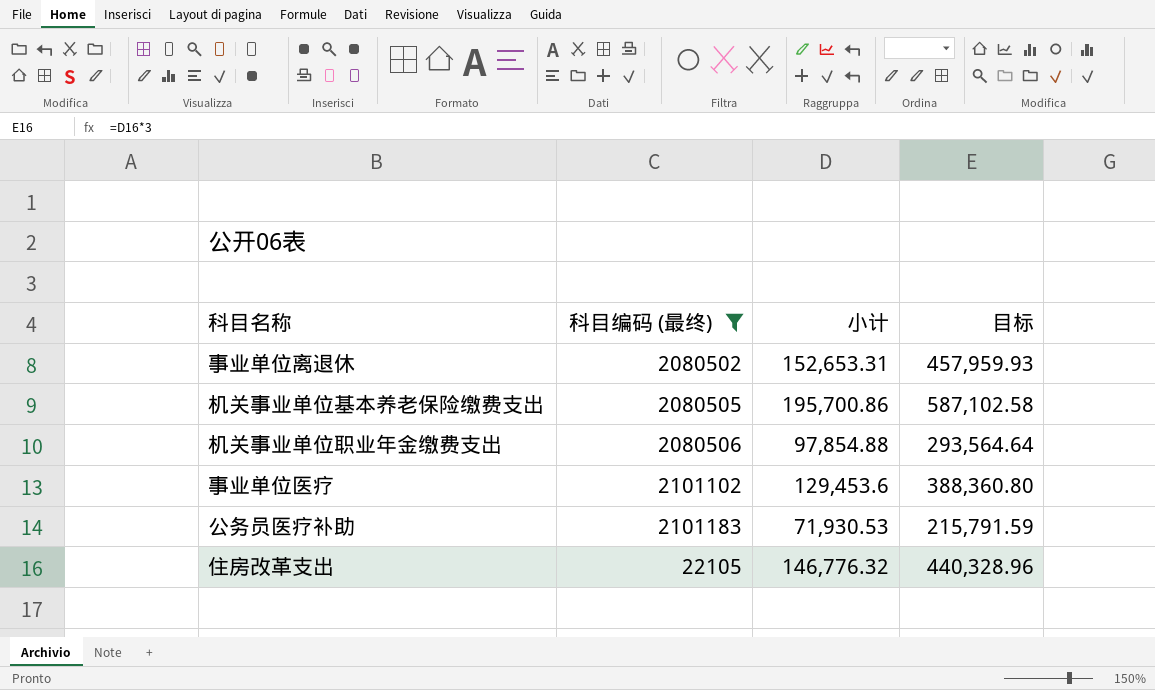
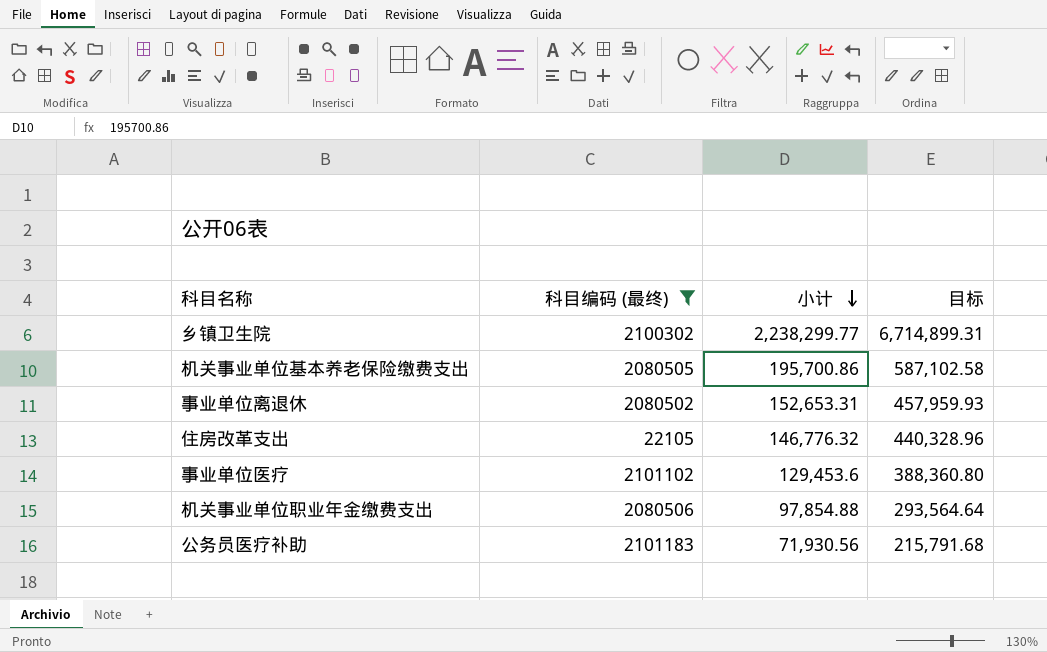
row order: none -> 小计 descending
row 乡镇卫生院: none -> 2100302 | 2,238,299.77 | 6,714,899.31
公务员医疗补助 | 小计: 71,930.53 -> 71,930.56
公务员医疗补助 | 目标: 215,791.59 -> 215,791.68

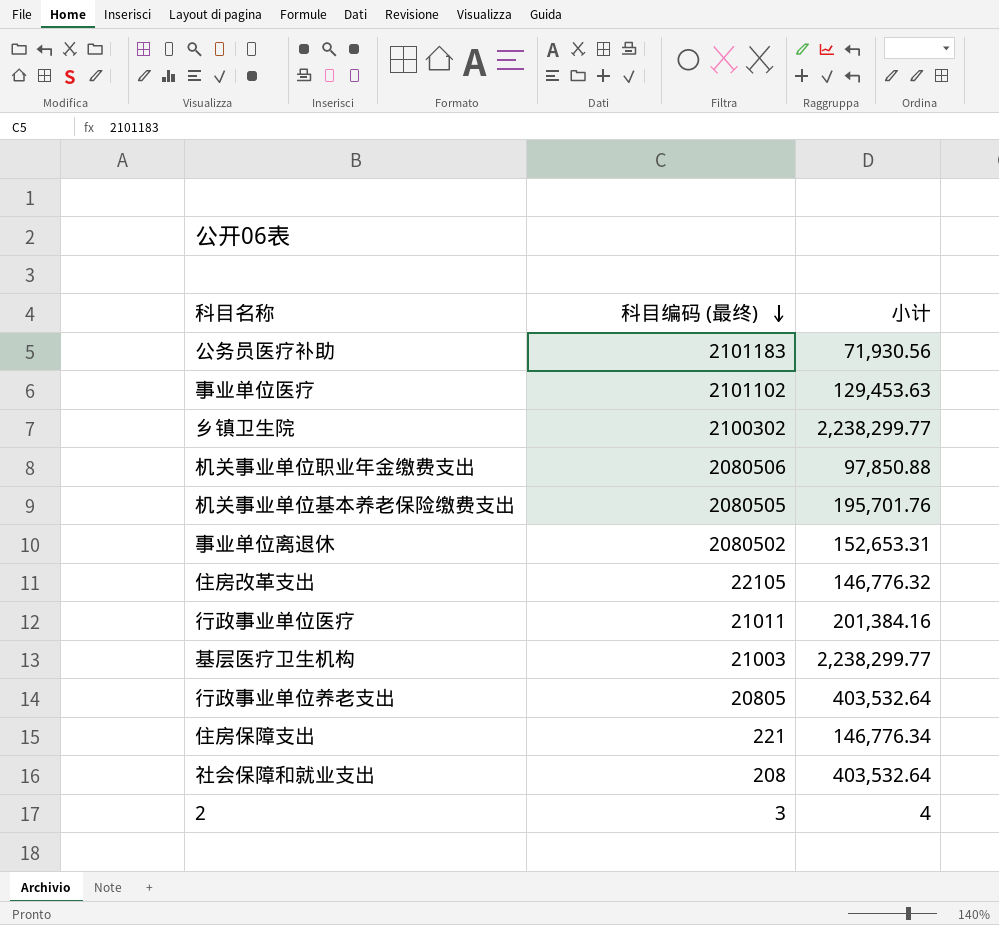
filter: 科目编码 (最终) >= 22105 -> none
row order: 小计 descending -> 科目编码 (最终) descending
column 目标 | formula: [小计] * 3 -> none
事业单位医疗 | 小计: 129,453.6 -> 129,453.63
机关事业单位职业年金缴费支出 | 小计: 97,854.88 -> 97,850.88
机关事业单位基本养老保险缴费支出 | 小计: 195,700.86 -> 195,701.76

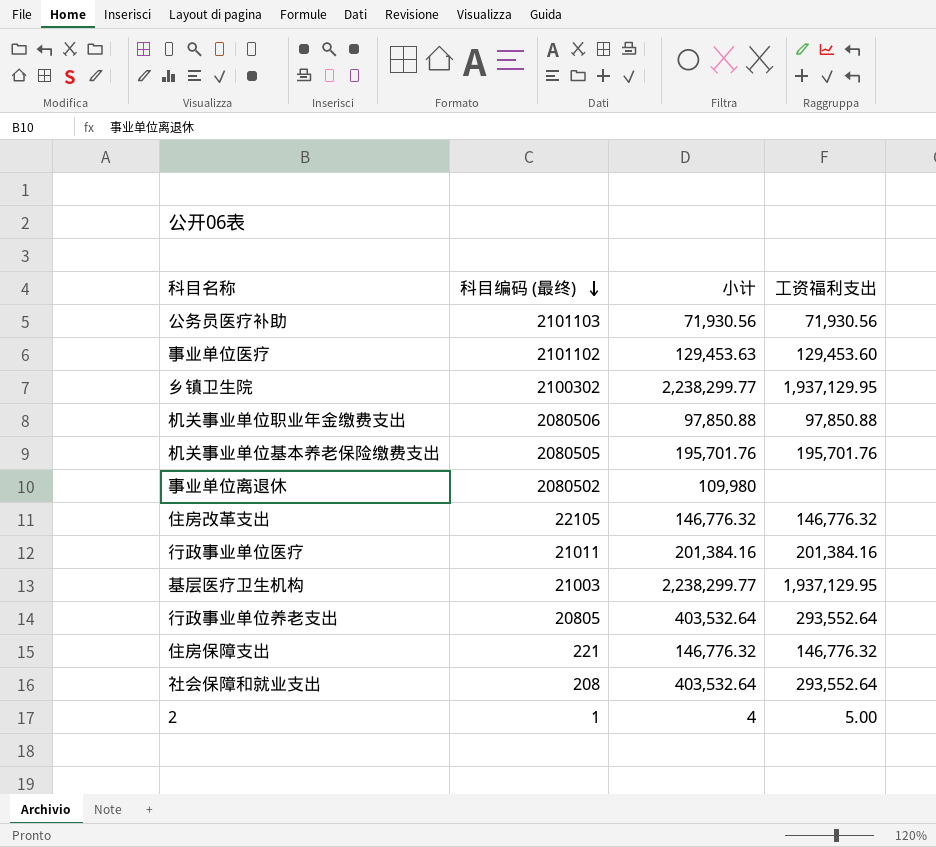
column 工资福利支出 | position: none -> 4
公务员医疗补助 | 科目编码 (最终): 2101183 -> 2101103
事业单位离退休 | 小计: 152,653.31 -> 109,980
住房保障支出 | 小计: 146,776.34 -> 146,776.32
2 | 科目编码 (最终): 3 -> 1

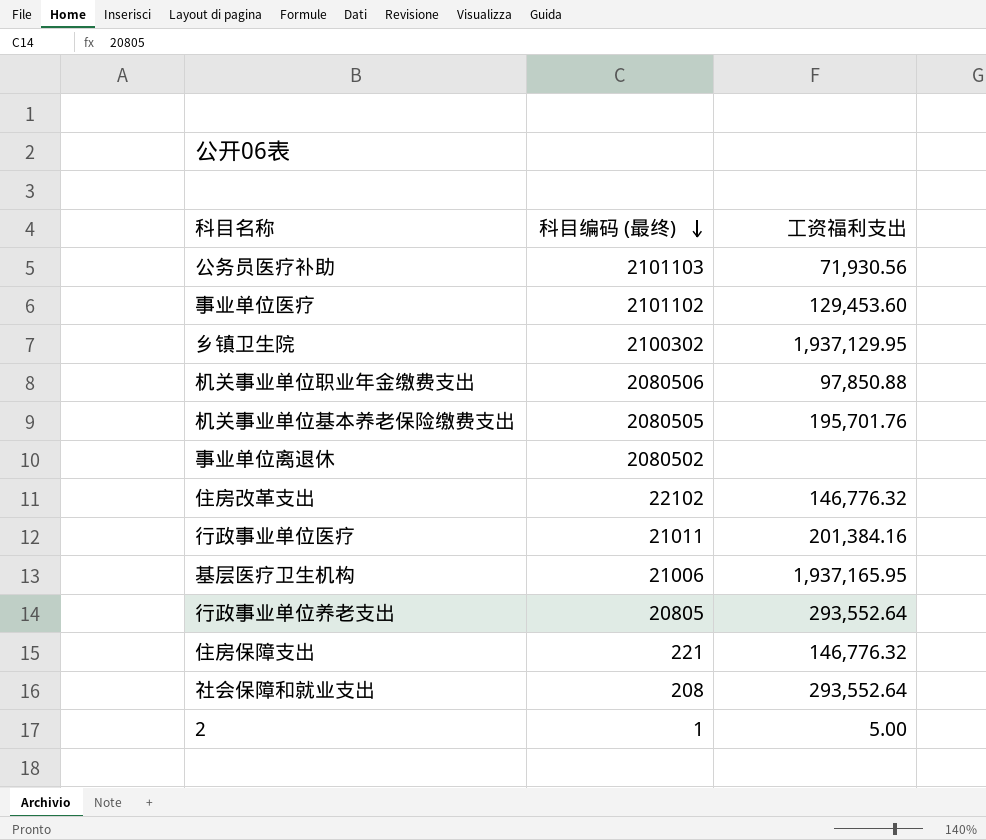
column 小计 | position: 3 -> none
住房改革支出 | 科目编码 (最终): 22105 -> 22102
基层医疗卫生机构 | 科目编码 (最终): 21003 -> 21006
基层医疗卫生机构 | 工资福利支出: 1,937,129.95 -> 1,937,165.95

